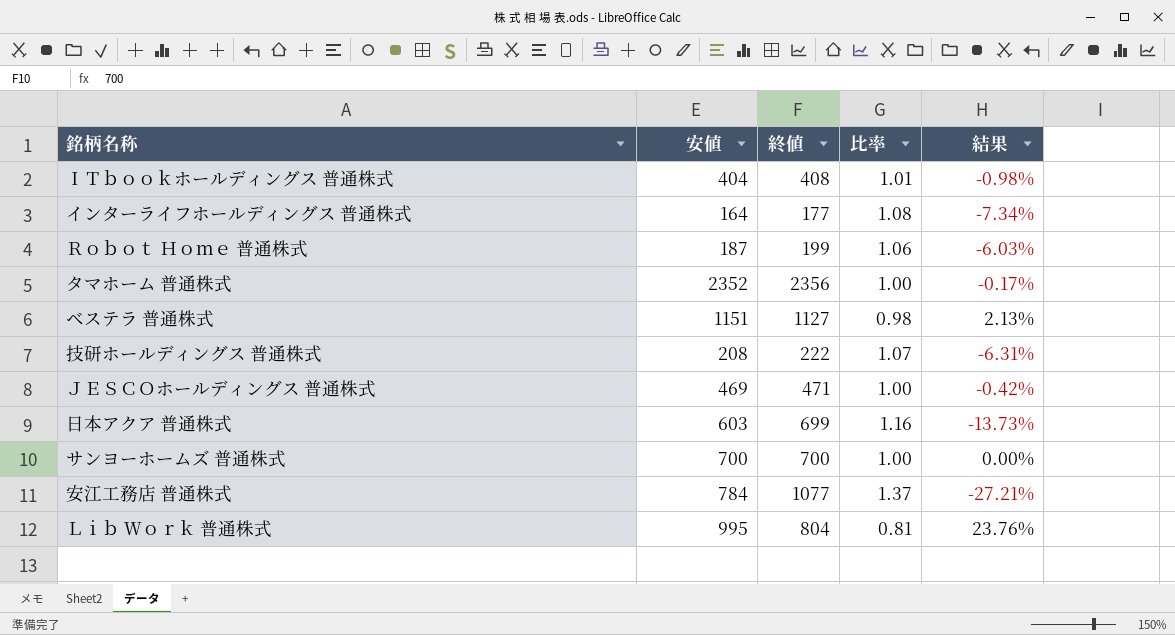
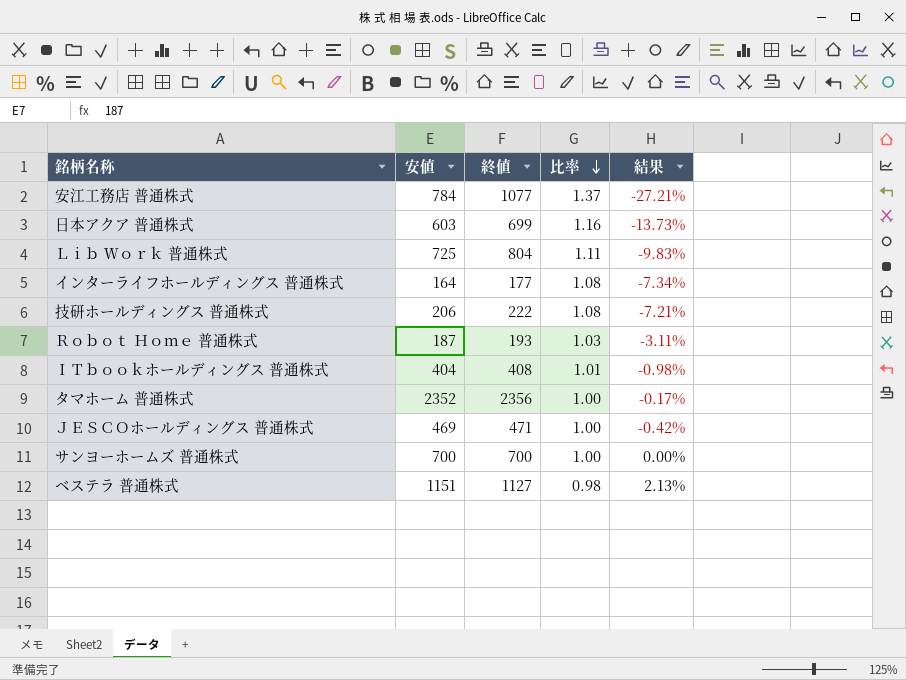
row order: none -> 比率 descending
Ｌｉｂ Ｗｏｒｋ 普通株式 | 安値: 995 -> 725
Ｌｉｂ Ｗｏｒｋ 普通株式 | 比率: 0.81 -> 1.11
Ｌｉｂ Ｗｏｒｋ 普通株式 | 結果: 23.76% -> -9.83%
技研ホールディングス 普通株式 | 安値: 208 -> 206
技研ホールディングス 普通株式 | 比率: 1.07 -> 1.08
技研ホールディングス 普通株式 | 結果: -6.31% -> -7.21%
Ｒｏｂｏｔ Ｈｏｍｅ 普通株式 | 終値: 199 -> 193
Ｒｏｂｏｔ Ｈｏｍｅ 普通株式 | 比率: 1.06 -> 1.03
Ｒｏｂｏｔ Ｈｏｍｅ 普通株式 | 結果: -6.03% -> -3.11%

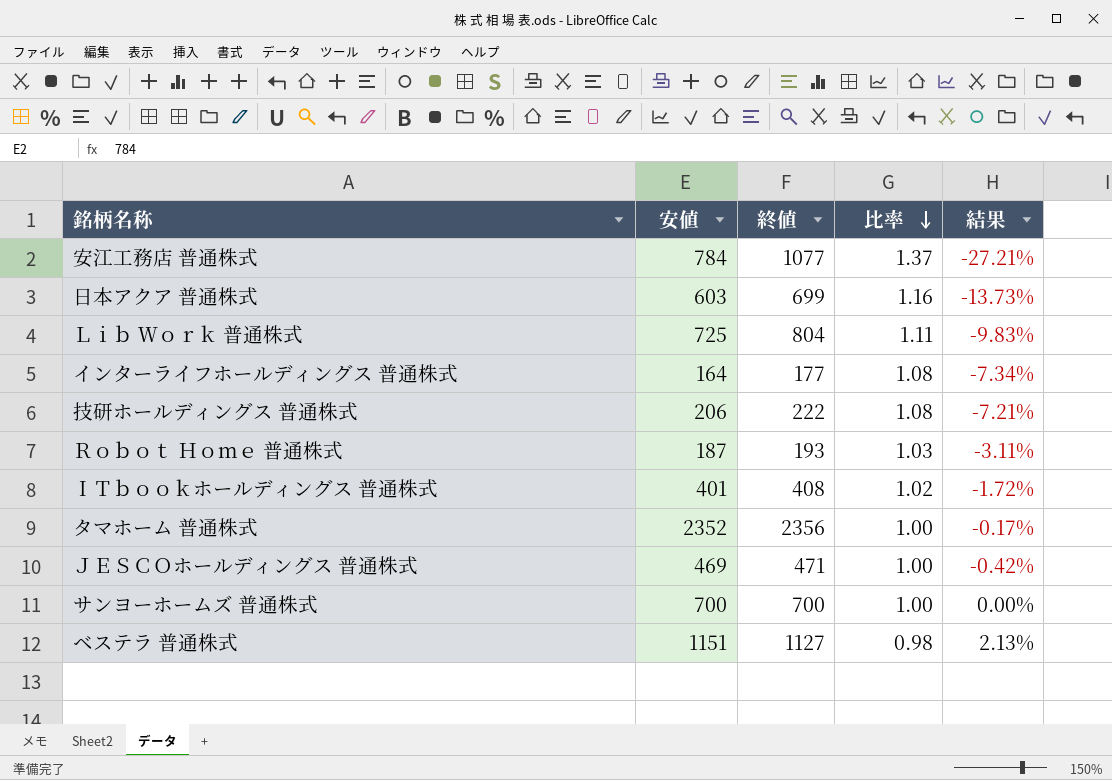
ＩＴｂｏｏｋホールディングス 普通株式 | 安値: 404 -> 401
ＩＴｂｏｏｋホールディングス 普通株式 | 比率: 1.01 -> 1.02
ＩＴｂｏｏｋホールディングス 普通株式 | 結果: -0.98% -> -1.72%

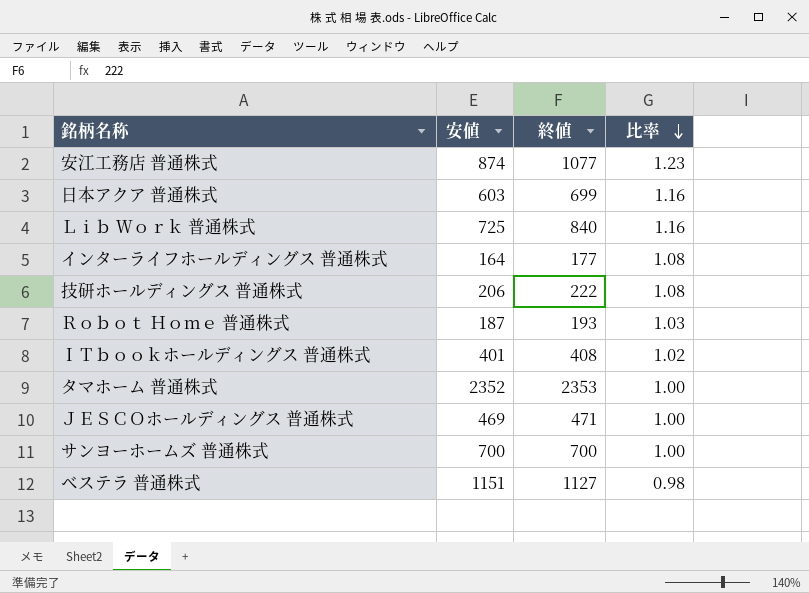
column 結果 | formula: ([安値] - [終値]) / [終値] -> none
安江工務店 普通株式 | 安値: 784 -> 874
安江工務店 普通株式 | 比率: 1.37 -> 1.23
Ｌｉｂ Ｗｏｒｋ 普通株式 | 終値: 804 -> 840
Ｌｉｂ Ｗｏｒｋ 普通株式 | 比率: 1.11 -> 1.16
タマホーム 普通株式 | 終値: 2356 -> 2353

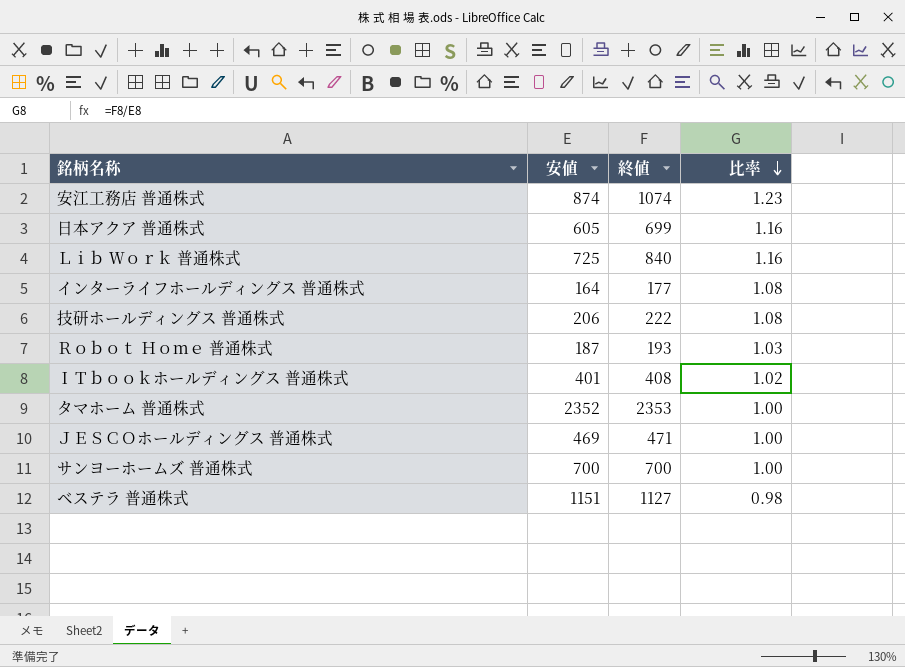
安江工務店 普通株式 | 終値: 1077 -> 1074
日本アクア 普通株式 | 安値: 603 -> 605

